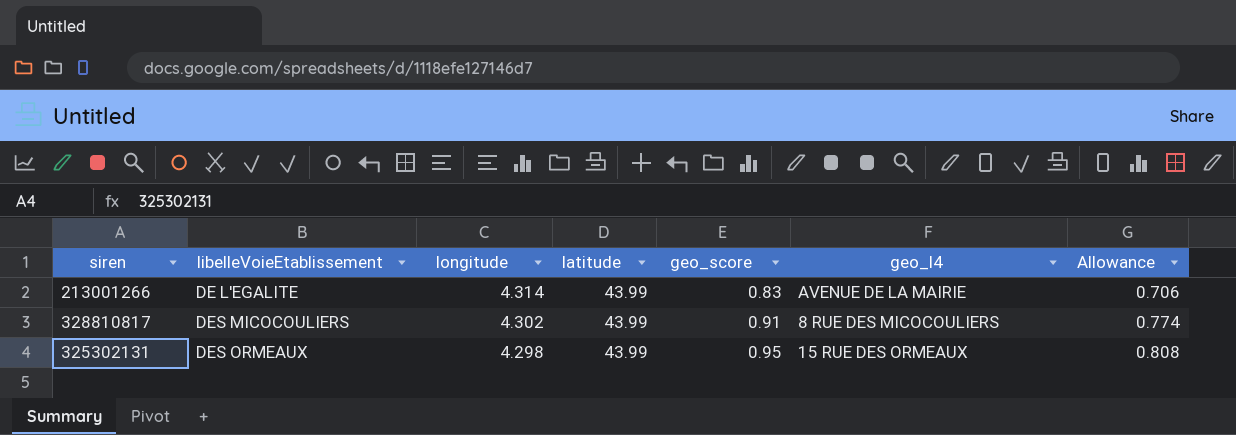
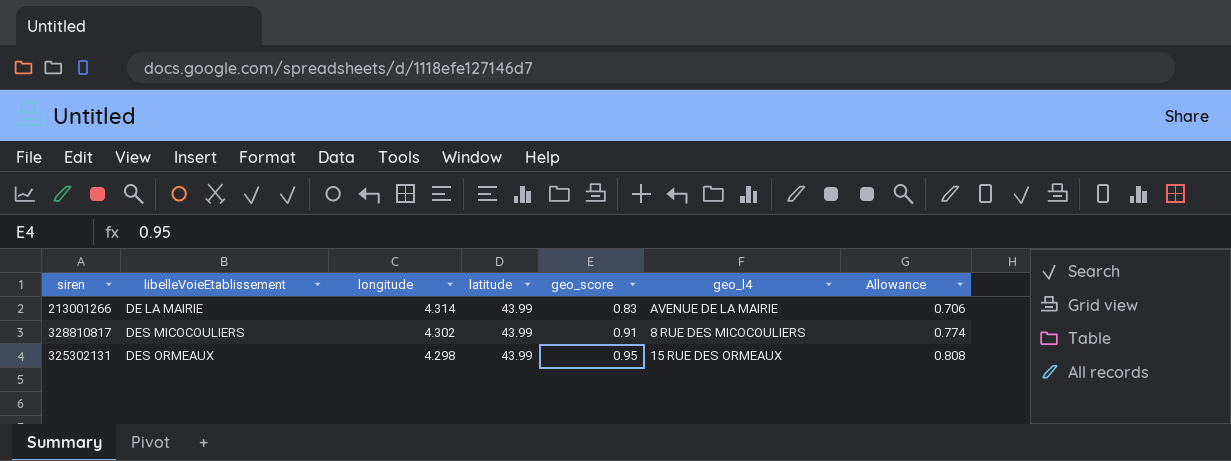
213001266 | libelleVoieEtablissement: DE L'EGALITE -> DE LA MAIRIE

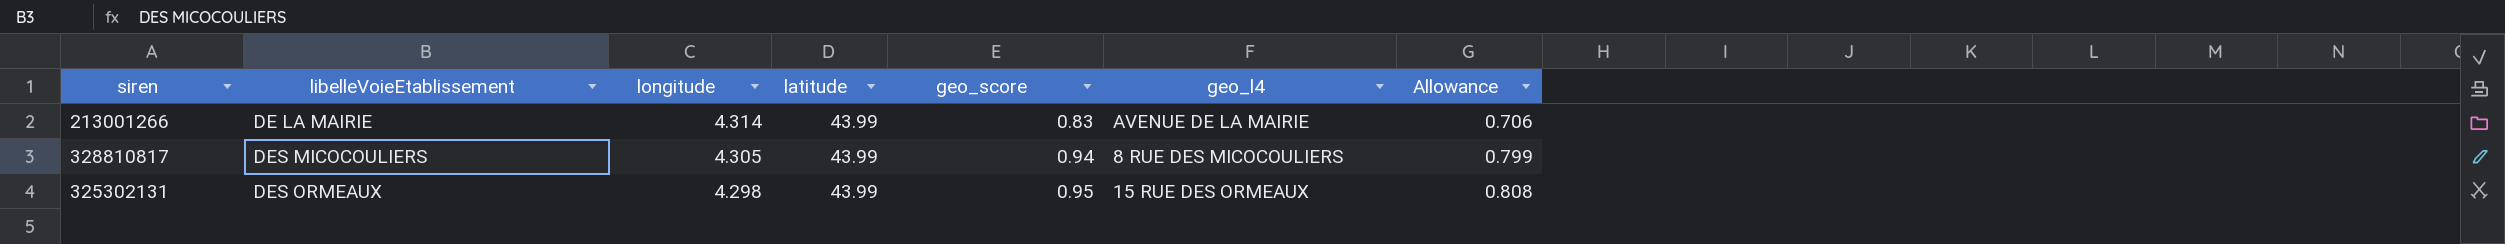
328810817 | longitude: 4.302 -> 4.305
328810817 | geo_score: 0.91 -> 0.94
328810817 | Allowance: 0.774 -> 0.799

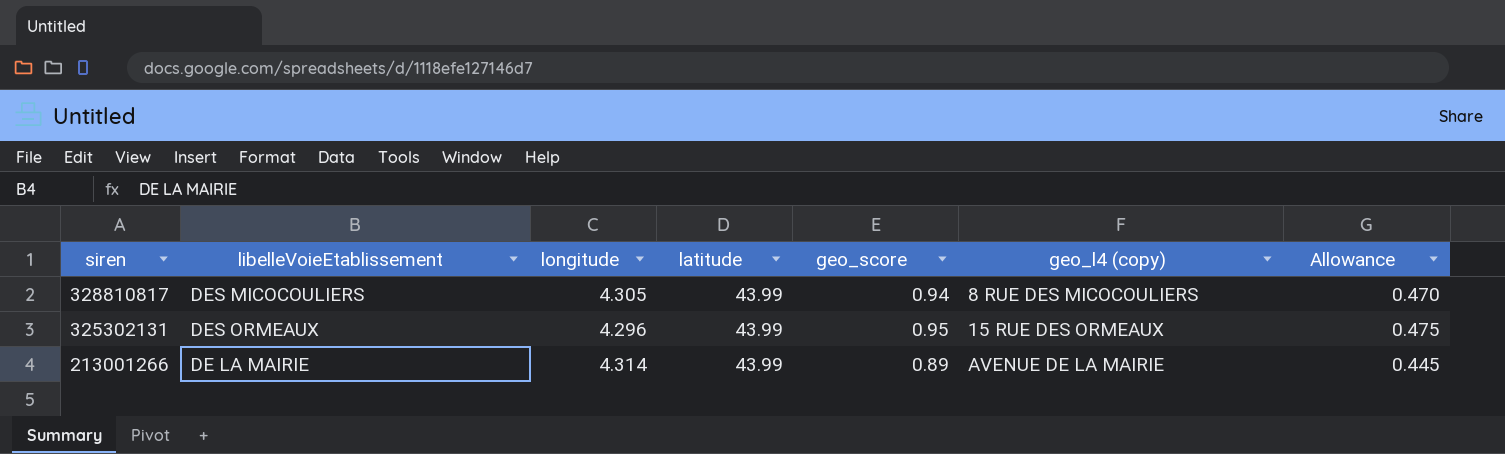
row order: libelleVoieEtablissement ascending -> siren descending
column name: geo_l4 -> geo_l4 (copy)
column Allowance | formula: [geo_score] * 0.85 -> [geo_score] * 0.5
325302131 | longitude: 4.298 -> 4.296
213001266 | geo_score: 0.83 -> 0.89

